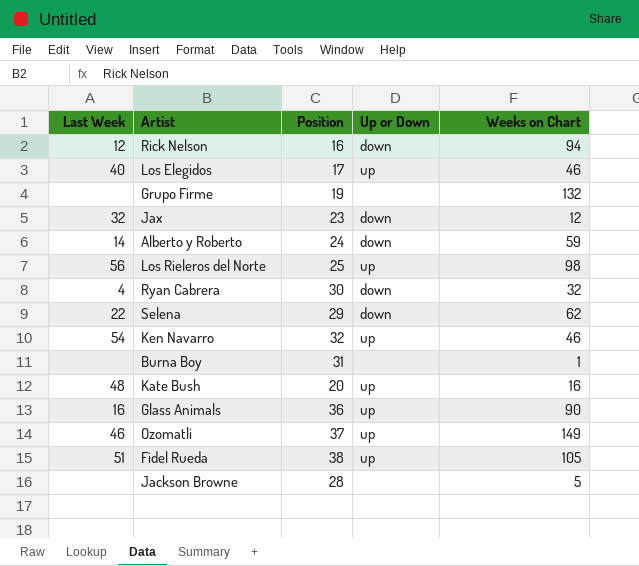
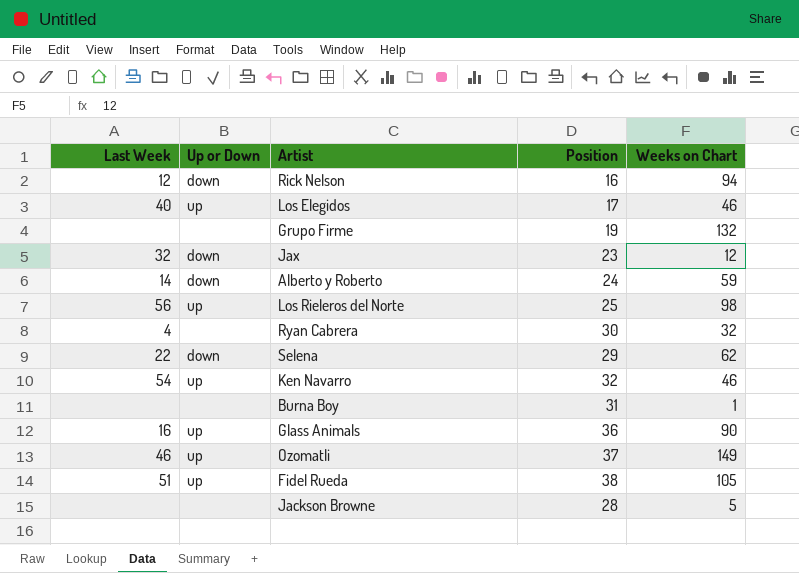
column Up or Down | position: 4 -> 2
row Kate Bush: 48 | 20 | up | 16 -> none
Ryan Cabrera | Up or Down: down -> none

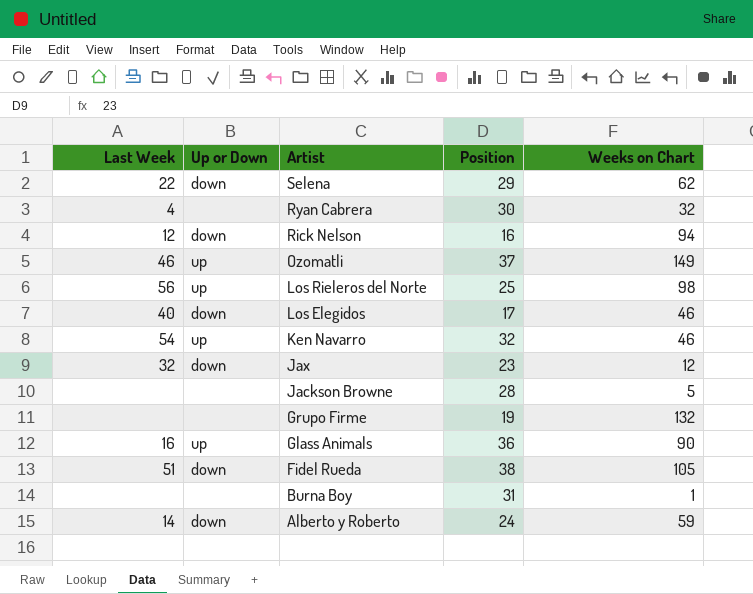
row order: none -> Artist descending
Los Elegidos | Up or Down: up -> down
Fidel Rueda | Up or Down: up -> down

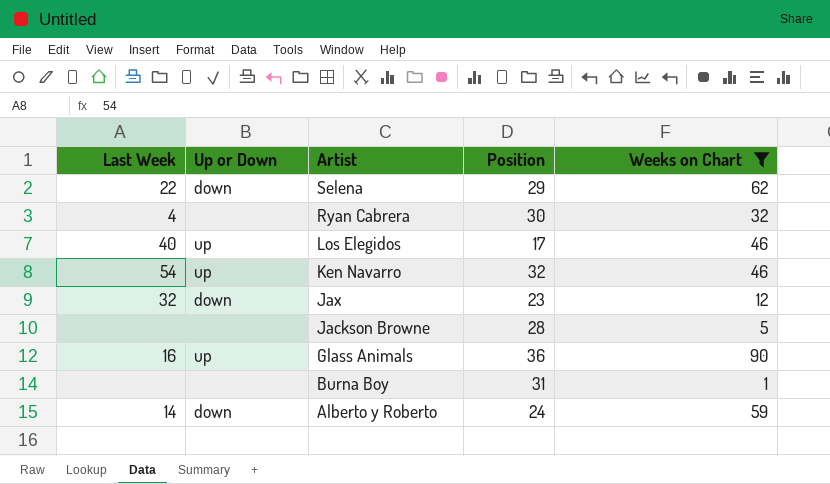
filter: none -> Weeks on Chart <= 90
Los Elegidos | Up or Down: down -> up

